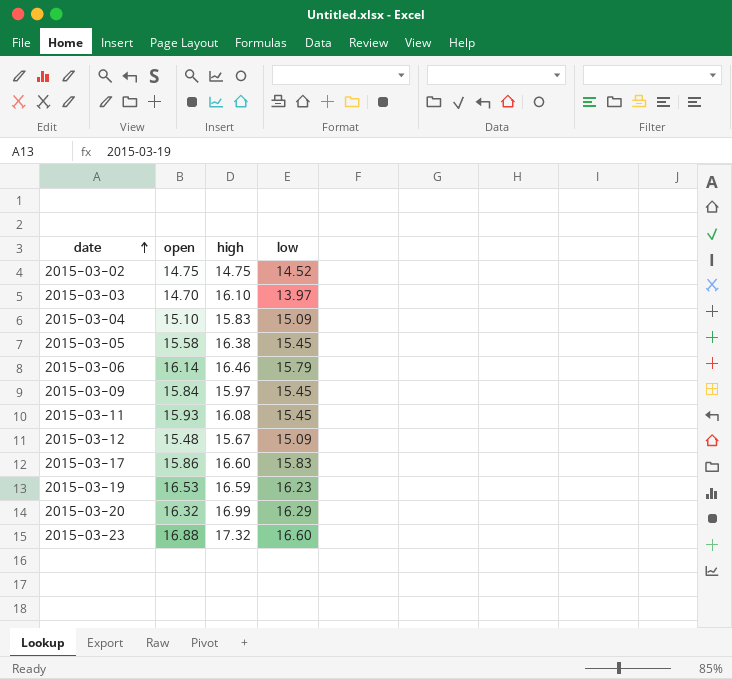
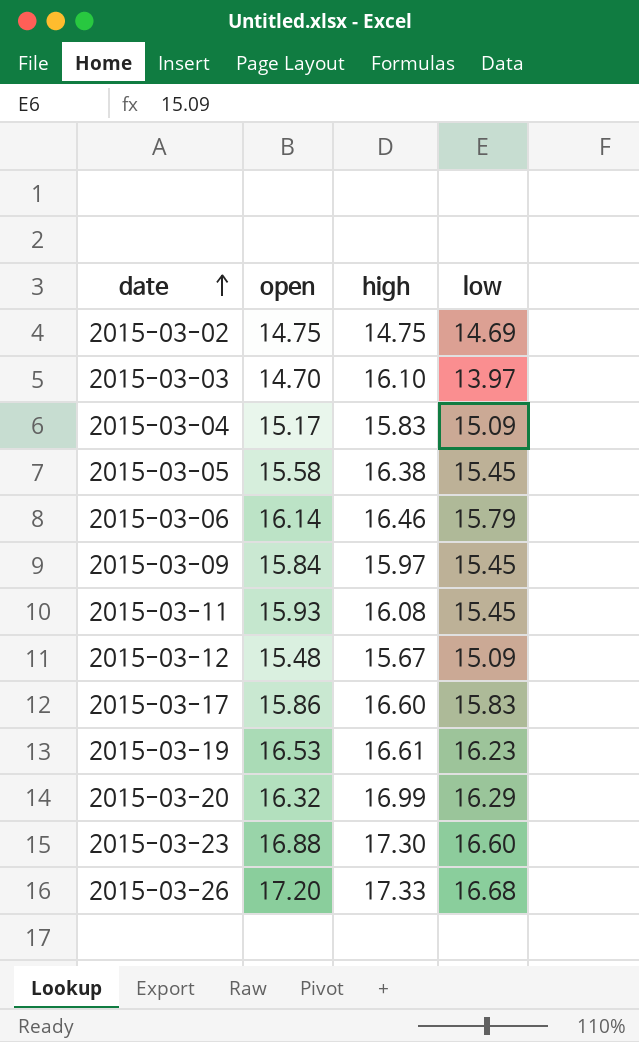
2015-03-02 | low: 14.52 -> 14.69
2015-03-04 | open: 15.10 -> 15.17
2015-03-19 | high: 16.59 -> 16.61
2015-03-23 | high: 17.32 -> 17.30
row 2015-03-26: none -> 17.20 | 17.33 | 16.68

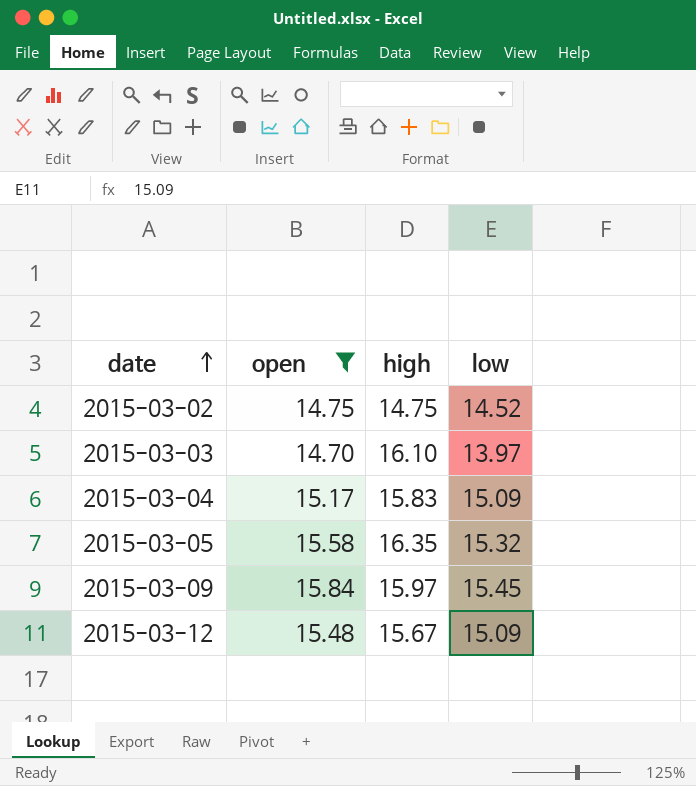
filter: none -> open <= 15.84
2015-03-02 | low: 14.69 -> 14.52
2015-03-05 | high: 16.38 -> 16.35
2015-03-05 | low: 15.45 -> 15.32

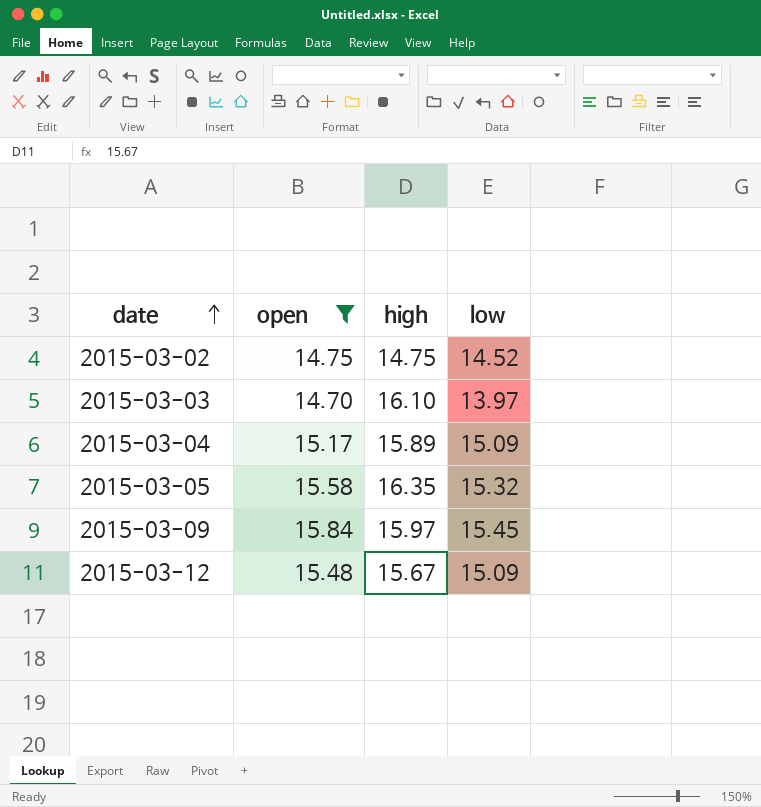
2015-03-04 | high: 15.83 -> 15.89

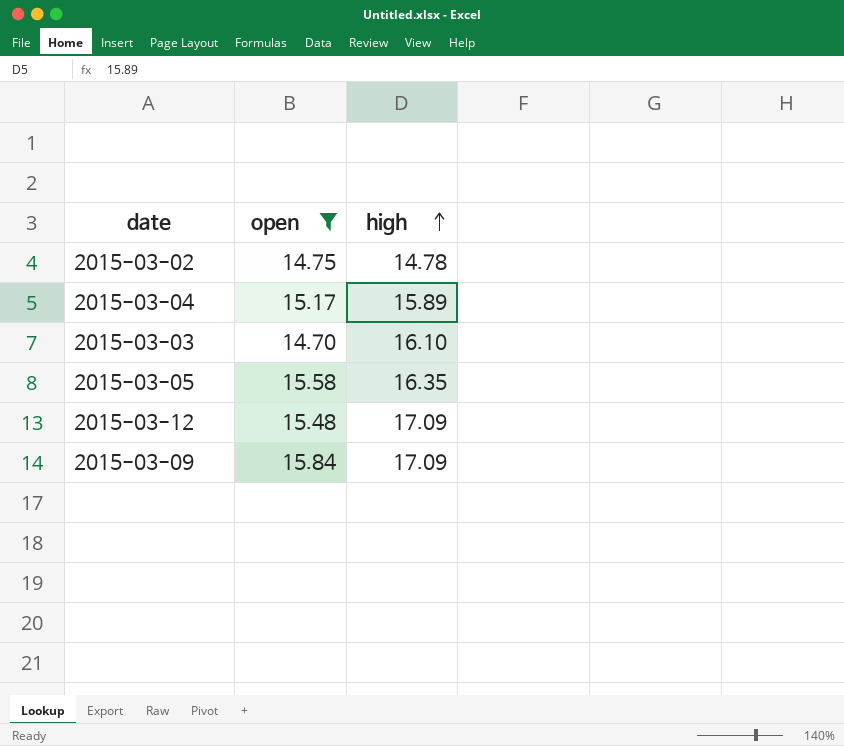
row order: date ascending -> high ascending
column low | position: 4 -> none
2015-03-02 | high: 14.75 -> 14.78
2015-03-12 | high: 15.67 -> 17.09
2015-03-09 | high: 15.97 -> 17.09

